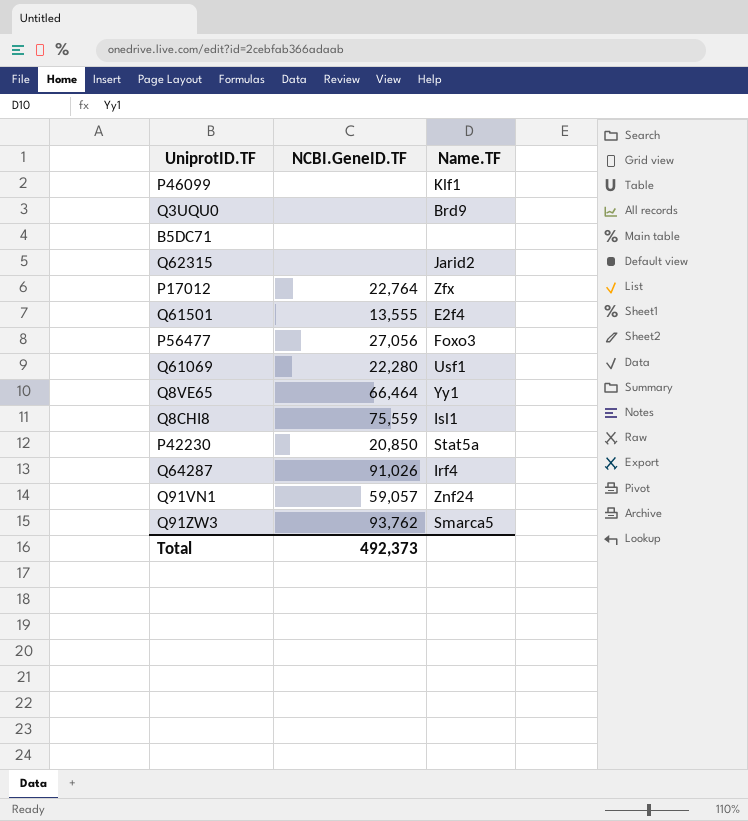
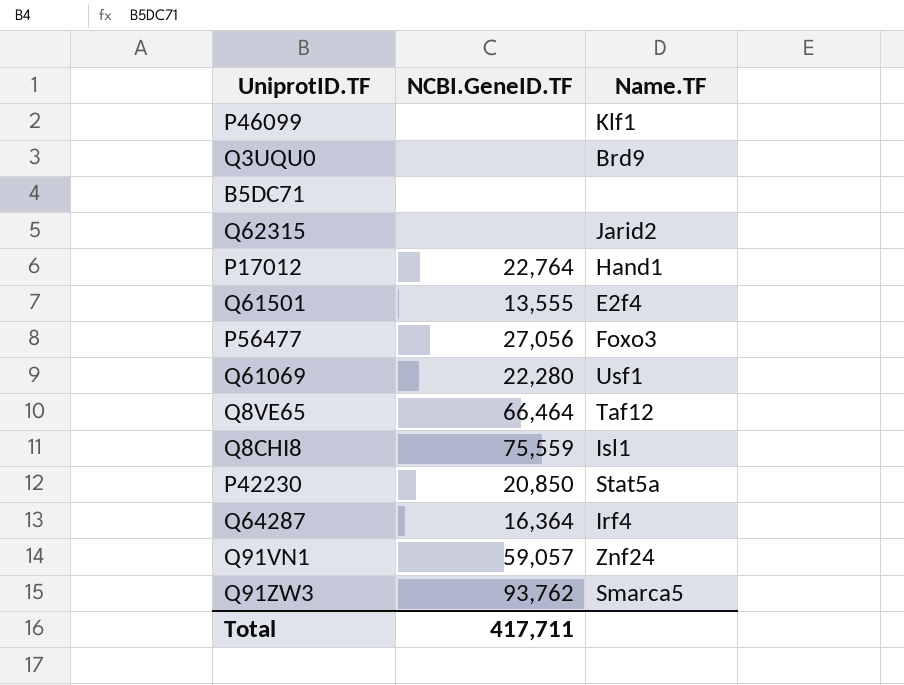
P17012 | Name.TF: Zfx -> Hand1
Q8VE65 | Name.TF: Yy1 -> Taf12
Q64287 | NCBI.GeneID.TF: 91,026 -> 16,364
Total | NCBI.GeneID.TF: 492,373 -> 417,711

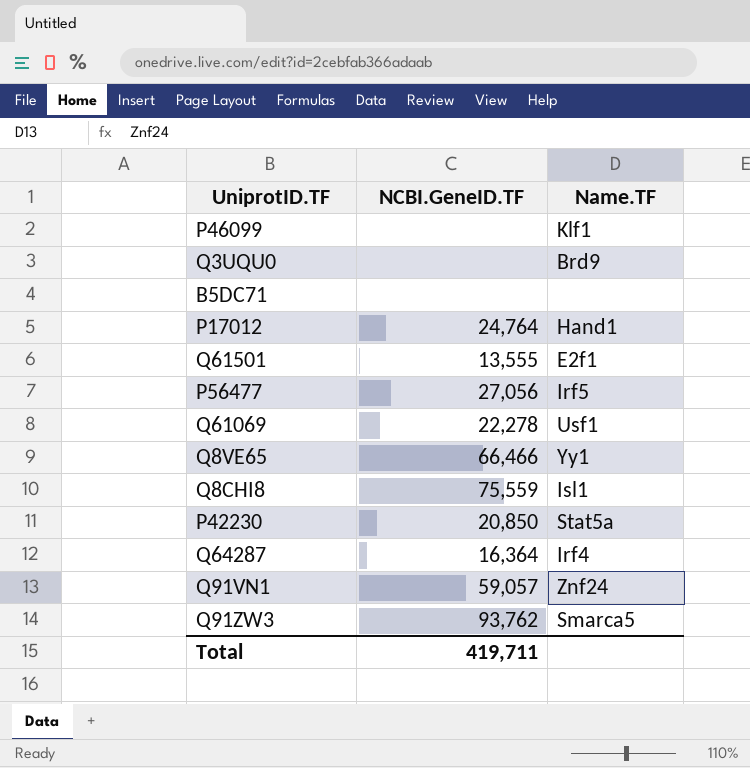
row Q62315: none | Jarid2 -> none
P17012 | NCBI.GeneID.TF: 22,764 -> 24,764
Q61501 | Name.TF: E2f4 -> E2f1
P56477 | Name.TF: Foxo3 -> Irf5
Q61069 | NCBI.GeneID.TF: 22,280 -> 22,278
Q8VE65 | NCBI.GeneID.TF: 66,464 -> 66,466
Q8VE65 | Name.TF: Taf12 -> Yy1
Total | NCBI.GeneID.TF: 417,711 -> 419,711

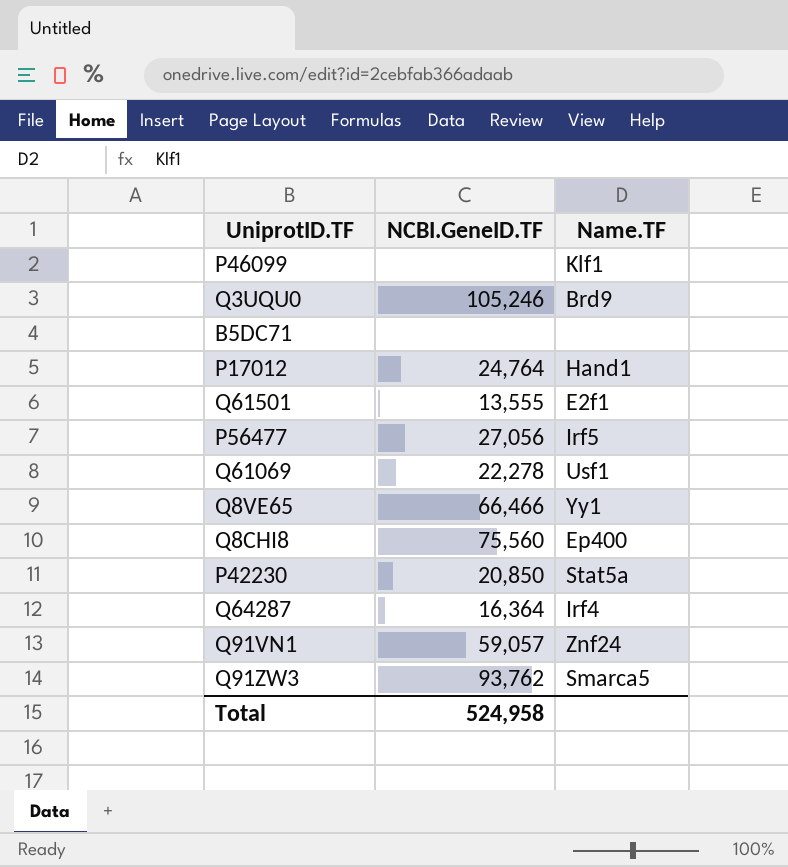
Q3UQU0 | NCBI.GeneID.TF: none -> 105,246
Q8CHI8 | NCBI.GeneID.TF: 75,559 -> 75,560
Q8CHI8 | Name.TF: Isl1 -> Ep400
Total | NCBI.GeneID.TF: 419,711 -> 524,958

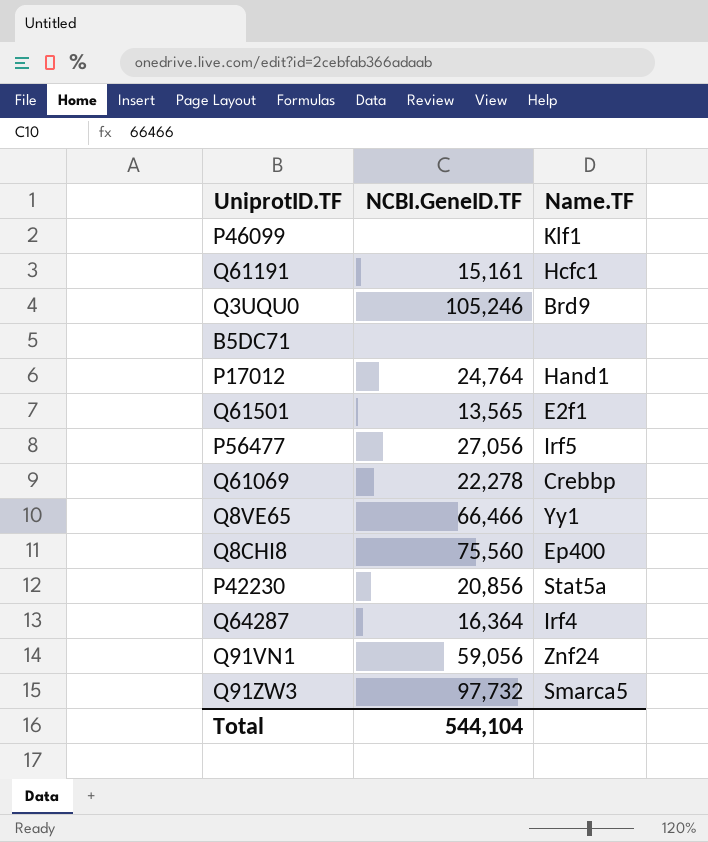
row Q61191: none -> 15,161 | Hcfc1
Q61501 | NCBI.GeneID.TF: 13,555 -> 13,565
Q61069 | Name.TF: Usf1 -> Crebbp
P42230 | NCBI.GeneID.TF: 20,850 -> 20,856
Q91VN1 | NCBI.GeneID.TF: 59,057 -> 59,056
Q91ZW3 | NCBI.GeneID.TF: 93,762 -> 97,732
Total | NCBI.GeneID.TF: 524,958 -> 544,104

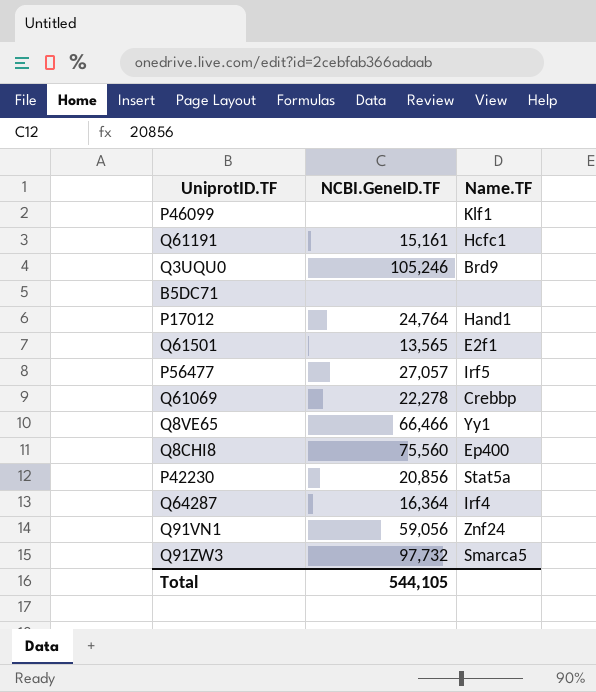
P56477 | NCBI.GeneID.TF: 27,056 -> 27,057
Total | NCBI.GeneID.TF: 544,104 -> 544,105

